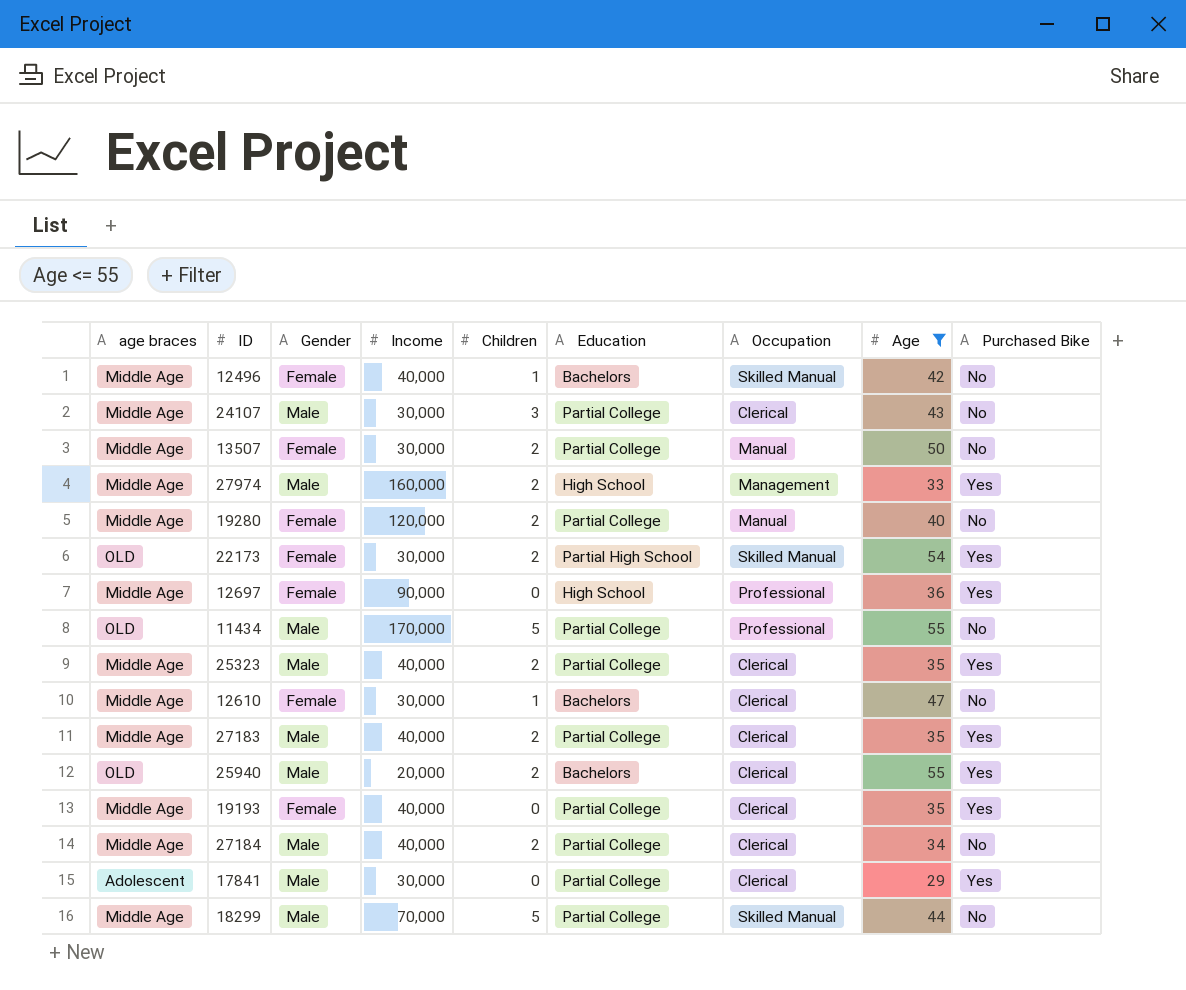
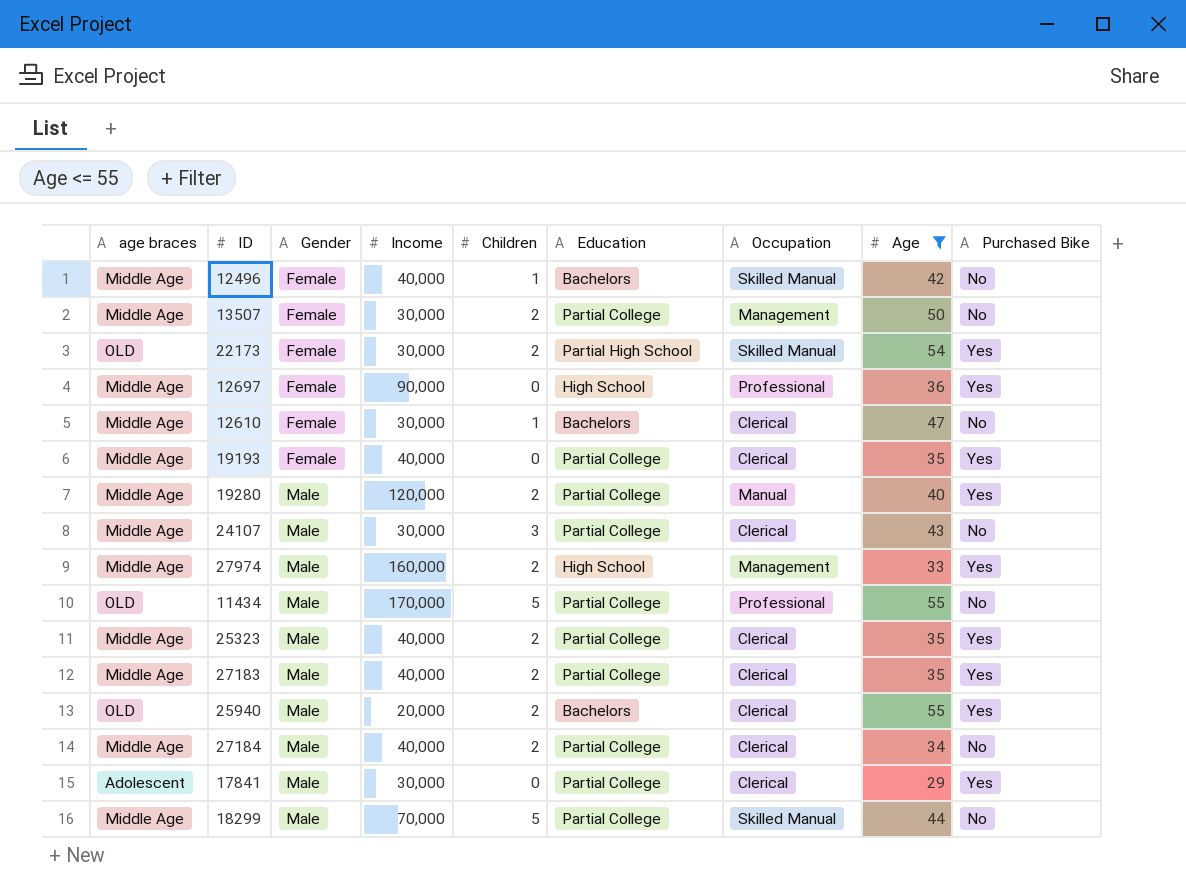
row order: none -> Gender ascending
13507 | Occupation: Manual -> Management
19280 | Gender: Female -> Male
19280 | Purchased Bike: No -> Yes

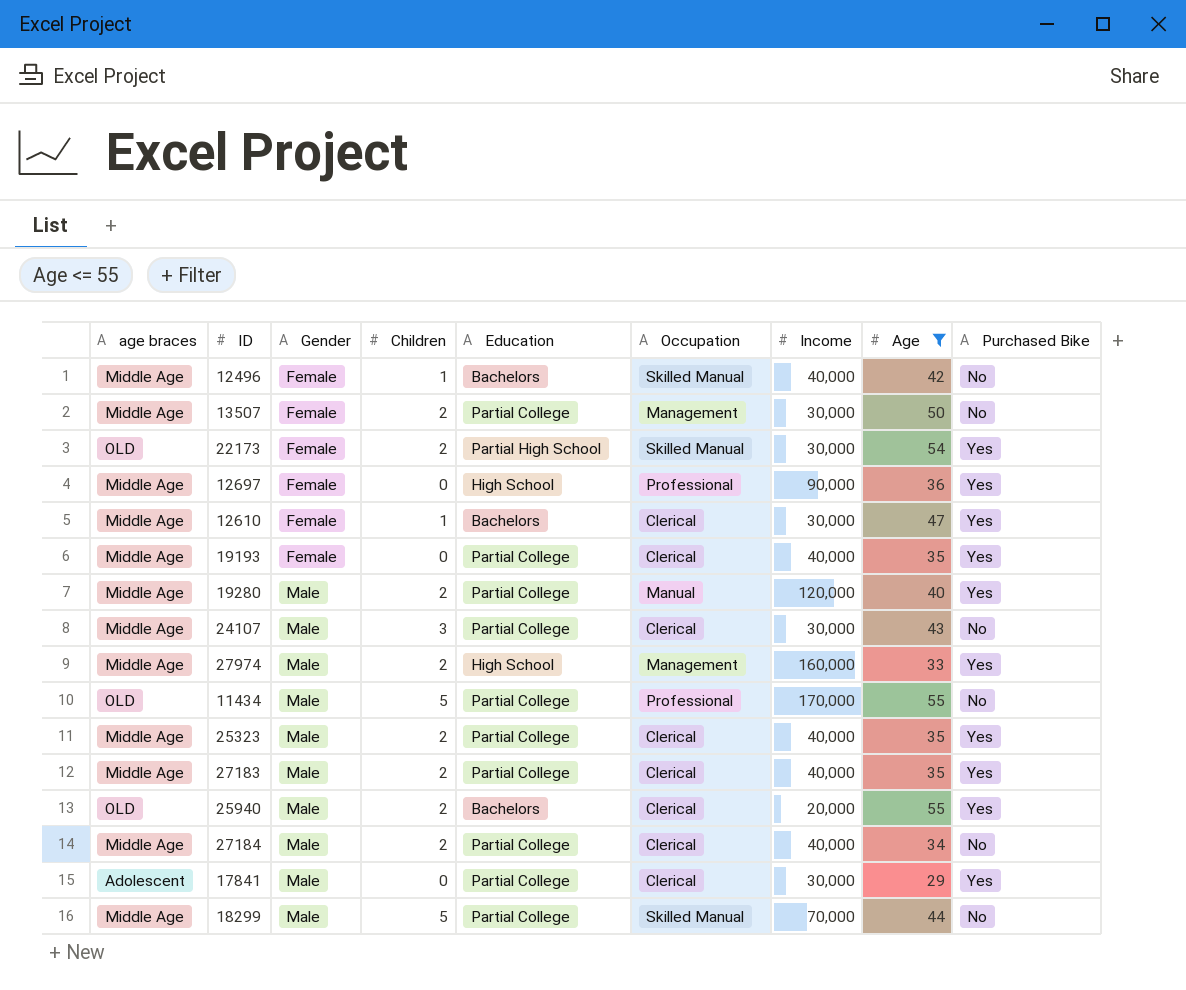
column Income | position: 4 -> 7
12610 | Purchased Bike: No -> Yes

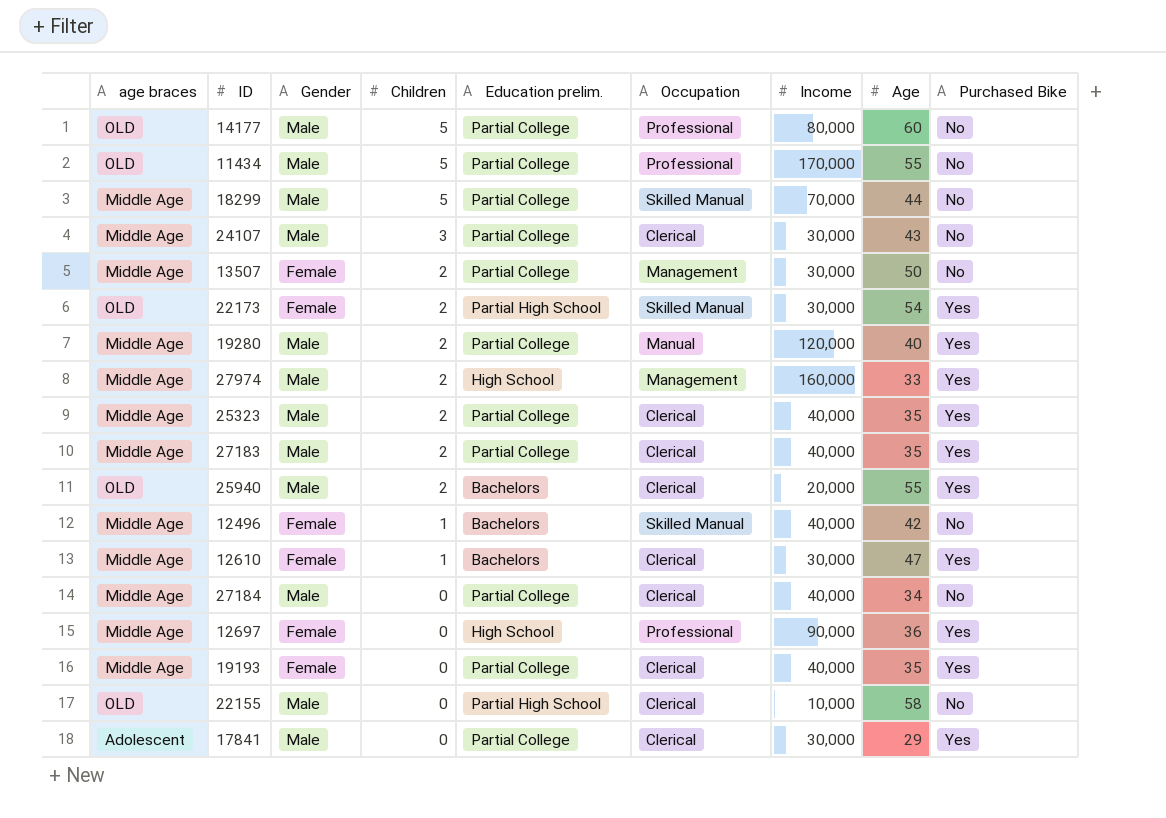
filter: Age <= 55 -> none
row order: Gender ascending -> Children descending
column name: Education -> Education prelim.
27184 | Children: 2 -> 0

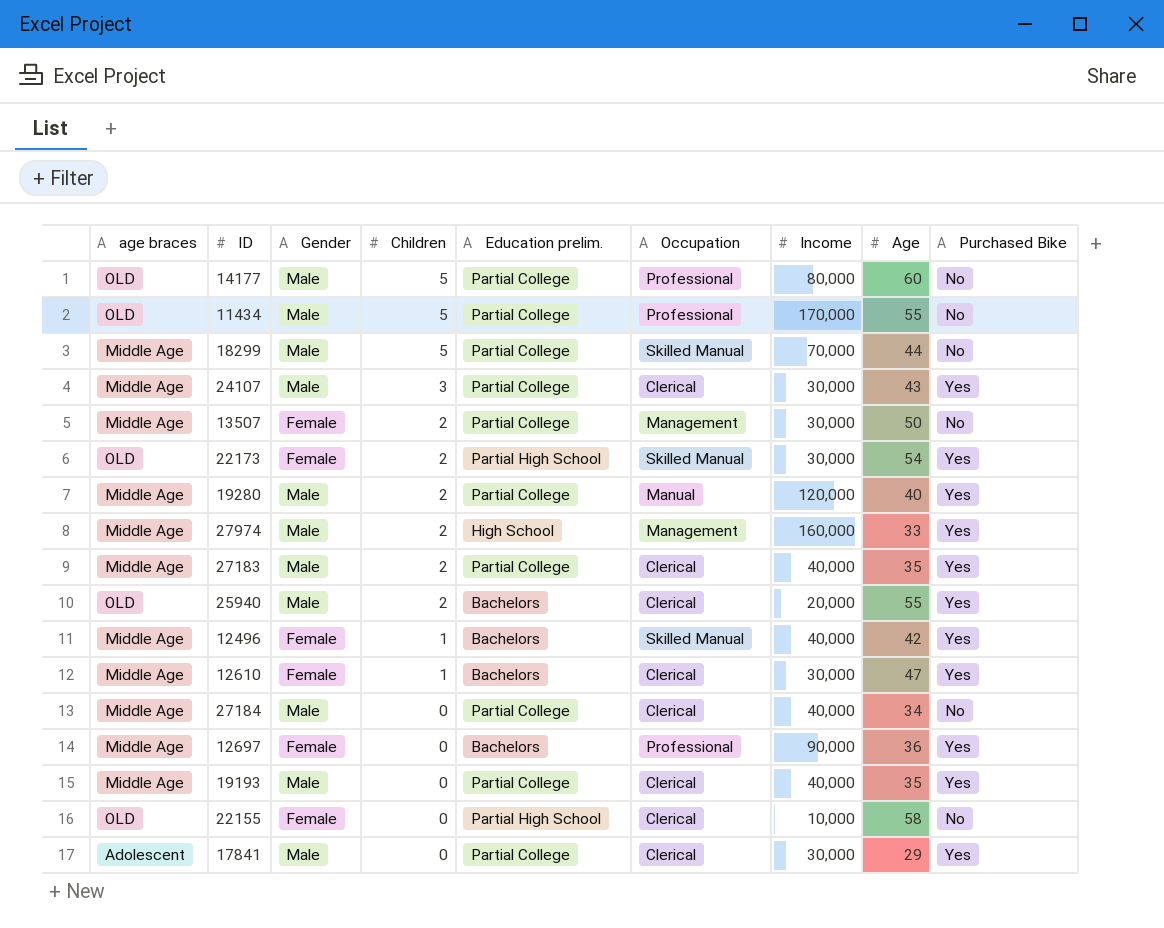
row 25323: Middle Age | Male | 2 | Partial College | Clerical | 40,000 | 35 | Yes -> none
24107 | Purchased Bike: No -> Yes
12496 | Purchased Bike: No -> Yes
12697 | Education prelim.: High School -> Bachelors
19193 | Gender: Female -> Male
22155 | Gender: Male -> Female

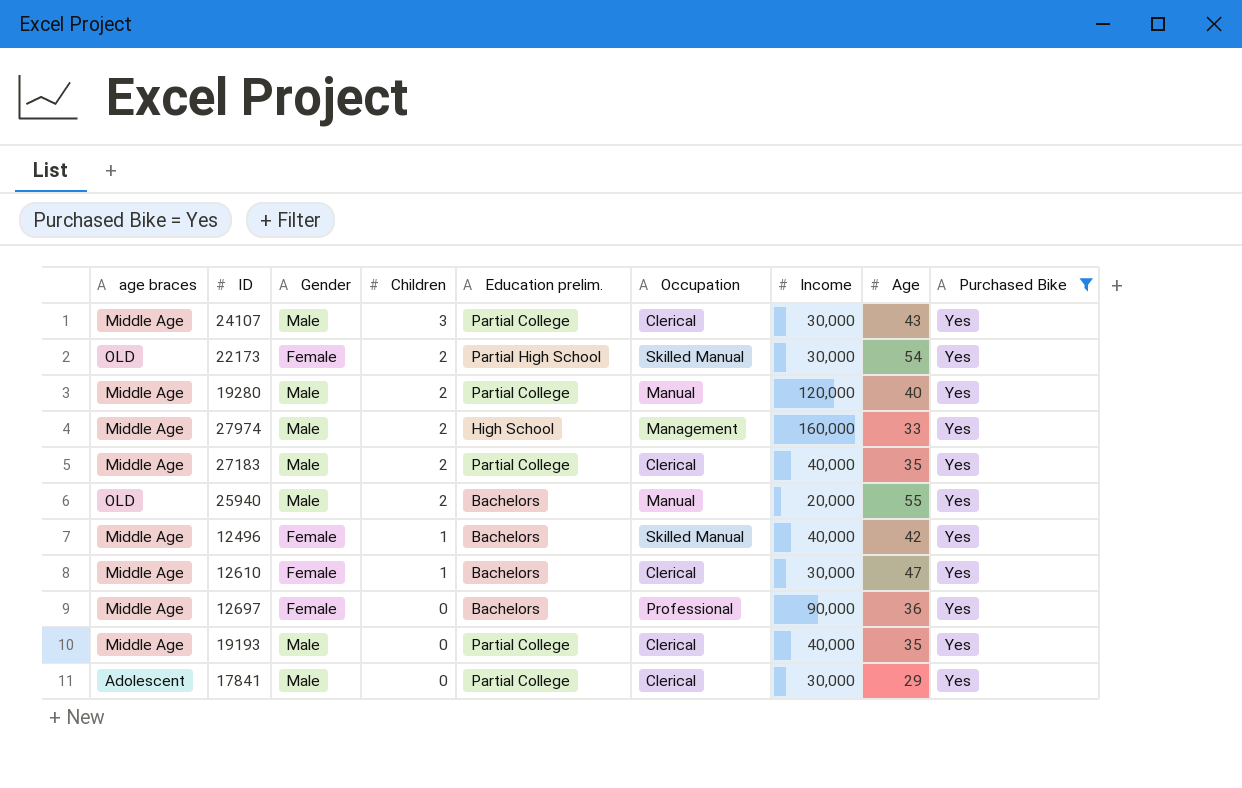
filter: none -> Purchased Bike = Yes
25940 | Occupation: Clerical -> Manual

